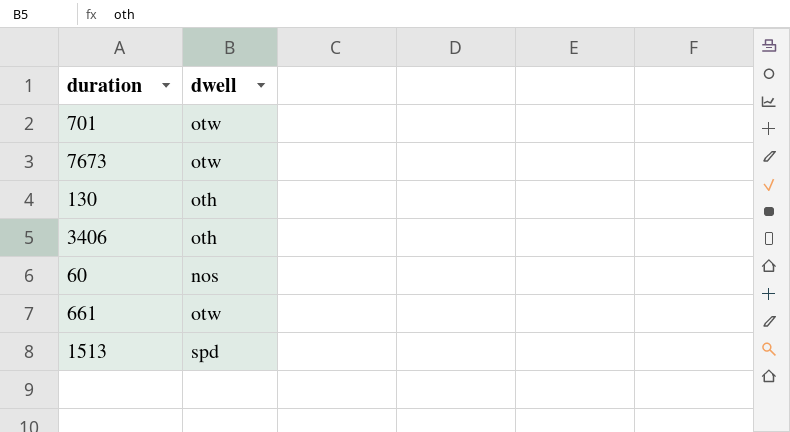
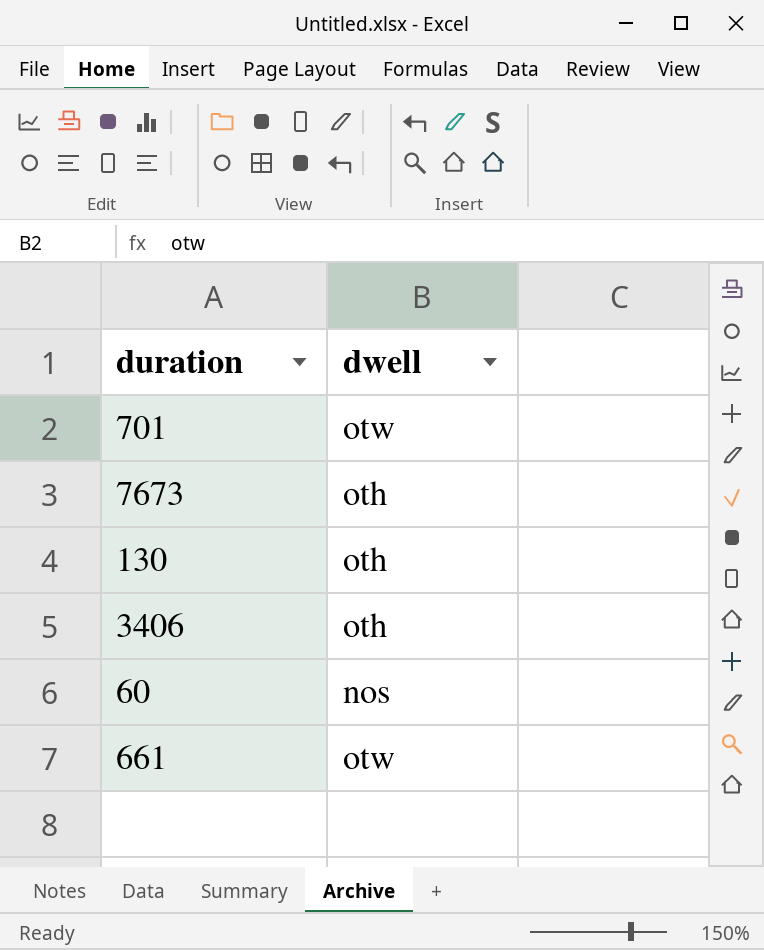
row 1513: spd -> none
7673 | dwell: otw -> oth

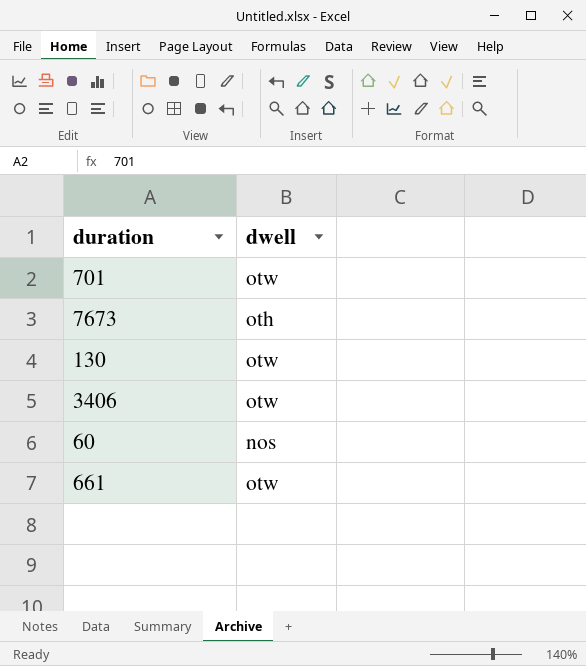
130 | dwell: oth -> otw
3406 | dwell: oth -> otw

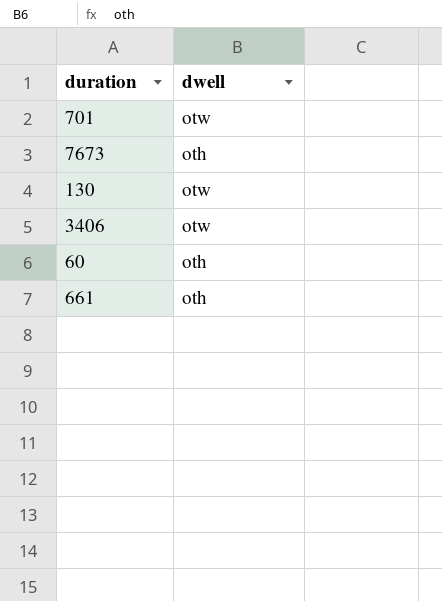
60 | dwell: nos -> oth
661 | dwell: otw -> oth

